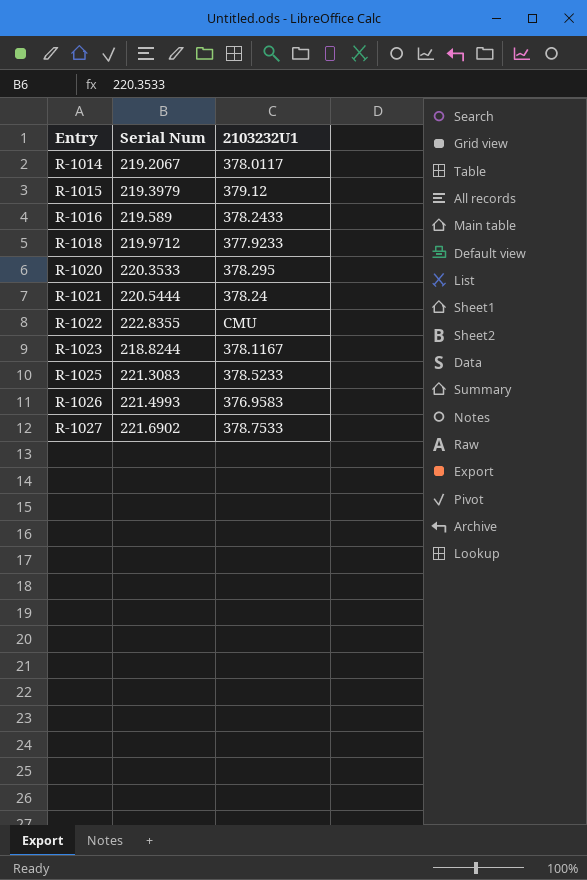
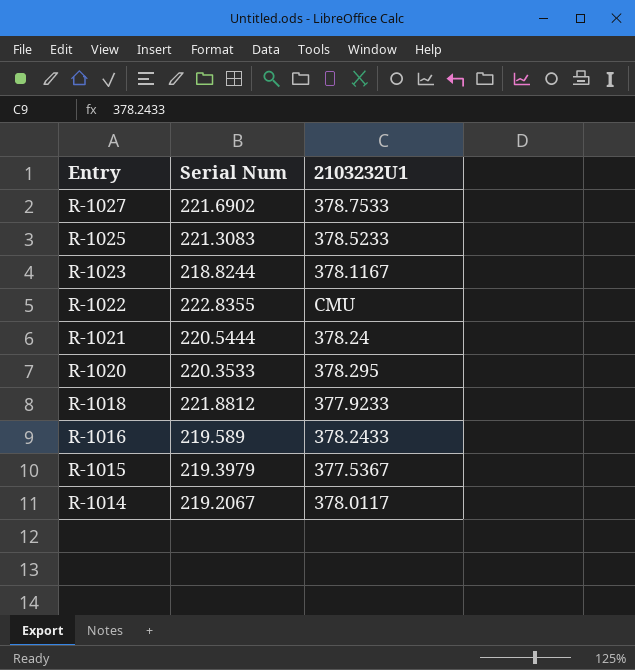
row order: Entry ascending -> Entry descending
row R-1026: 221.4993 | 376.9583 -> none
R-1018 | Serial Num: 219.9712 -> 221.8812
R-1015 | 2103232U1: 379.12 -> 377.5367

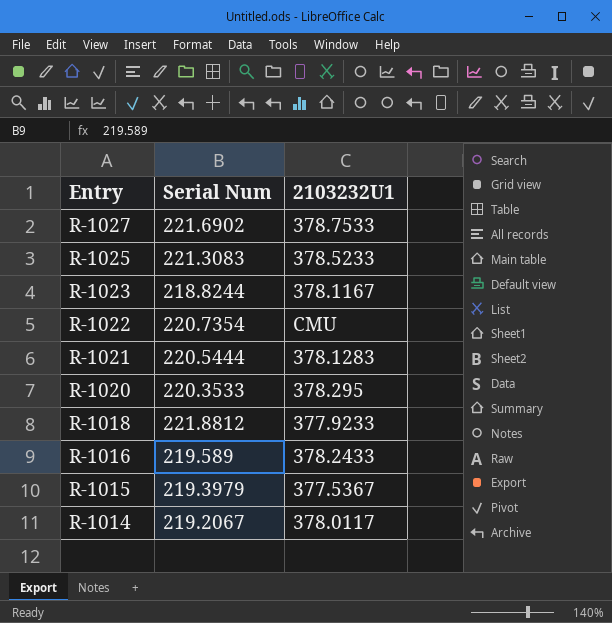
R-1022 | Serial Num: 222.8355 -> 220.7354
R-1021 | 2103232U1: 378.24 -> 378.1283

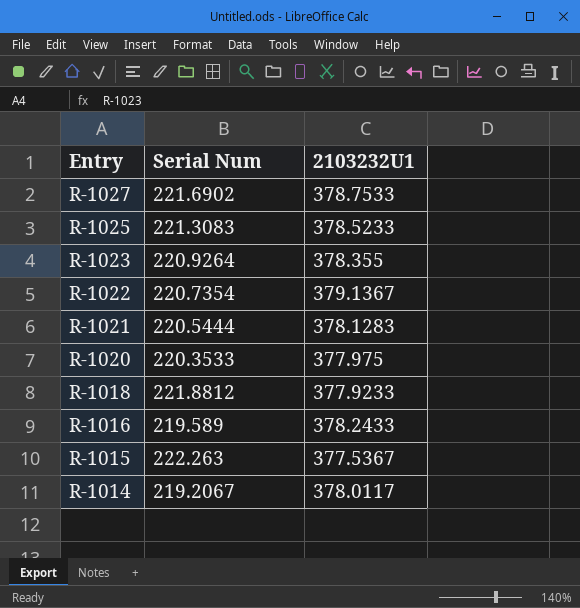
R-1023 | Serial Num: 218.8244 -> 220.9264
R-1023 | 2103232U1: 378.1167 -> 378.355
R-1022 | 2103232U1: CMU -> 379.1367
R-1020 | 2103232U1: 378.295 -> 377.975
R-1015 | Serial Num: 219.3979 -> 222.263

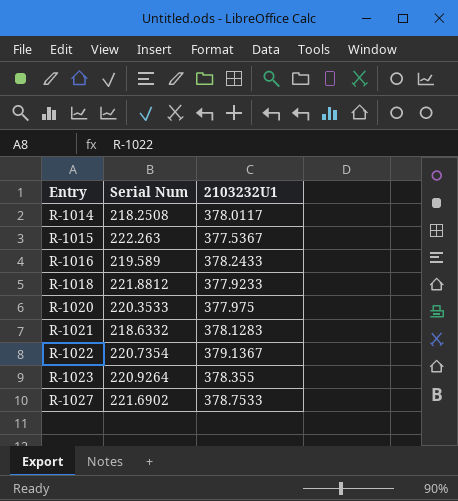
row order: Entry descending -> Entry ascending
row R-1025: 221.3083 | 378.5233 -> none
R-1014 | Serial Num: 219.2067 -> 218.2508
R-1021 | Serial Num: 220.5444 -> 218.6332

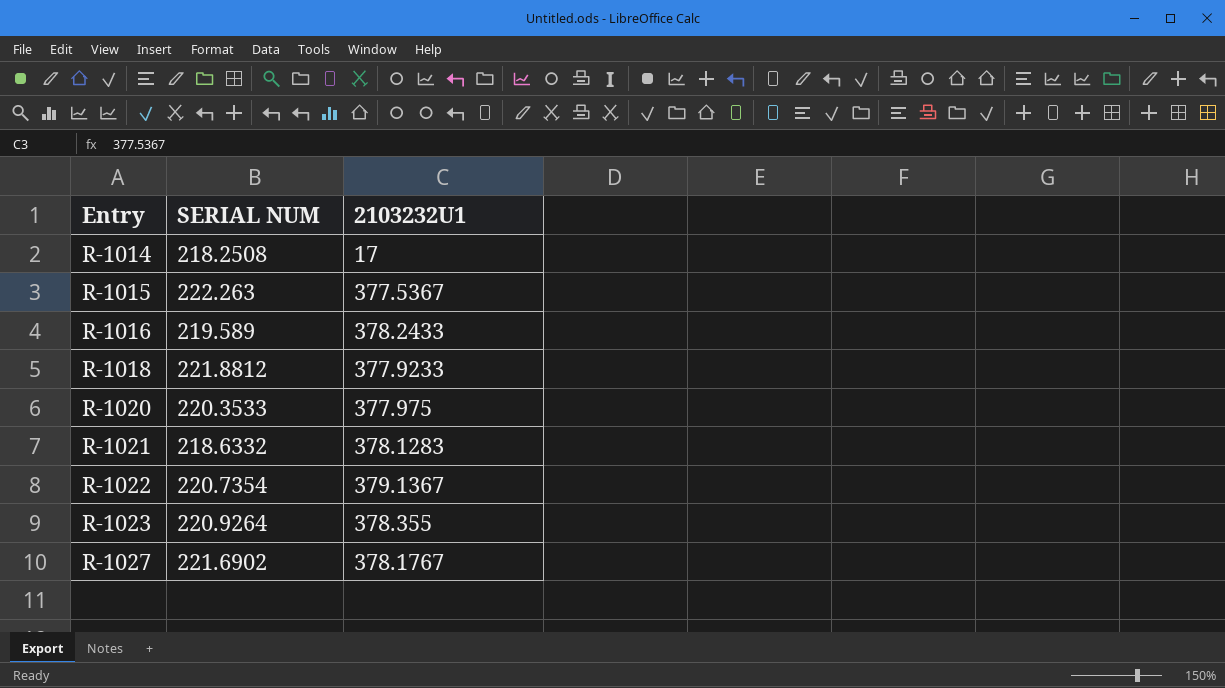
column name: Serial Num -> SERIAL NUM
R-1014 | 2103232U1: 378.0117 -> 17
R-1027 | 2103232U1: 378.7533 -> 378.1767

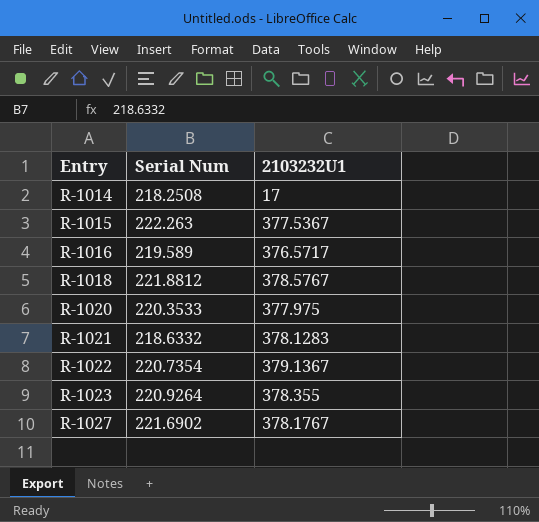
column name: SERIAL NUM -> Serial Num
R-1016 | 2103232U1: 378.2433 -> 376.5717
R-1018 | 2103232U1: 377.9233 -> 378.5767

